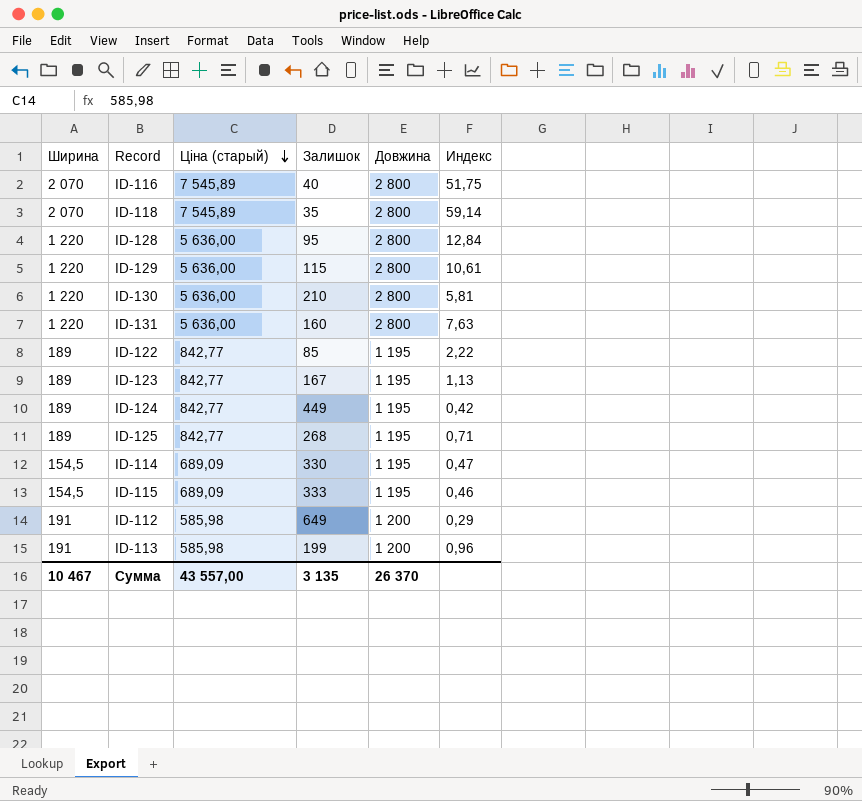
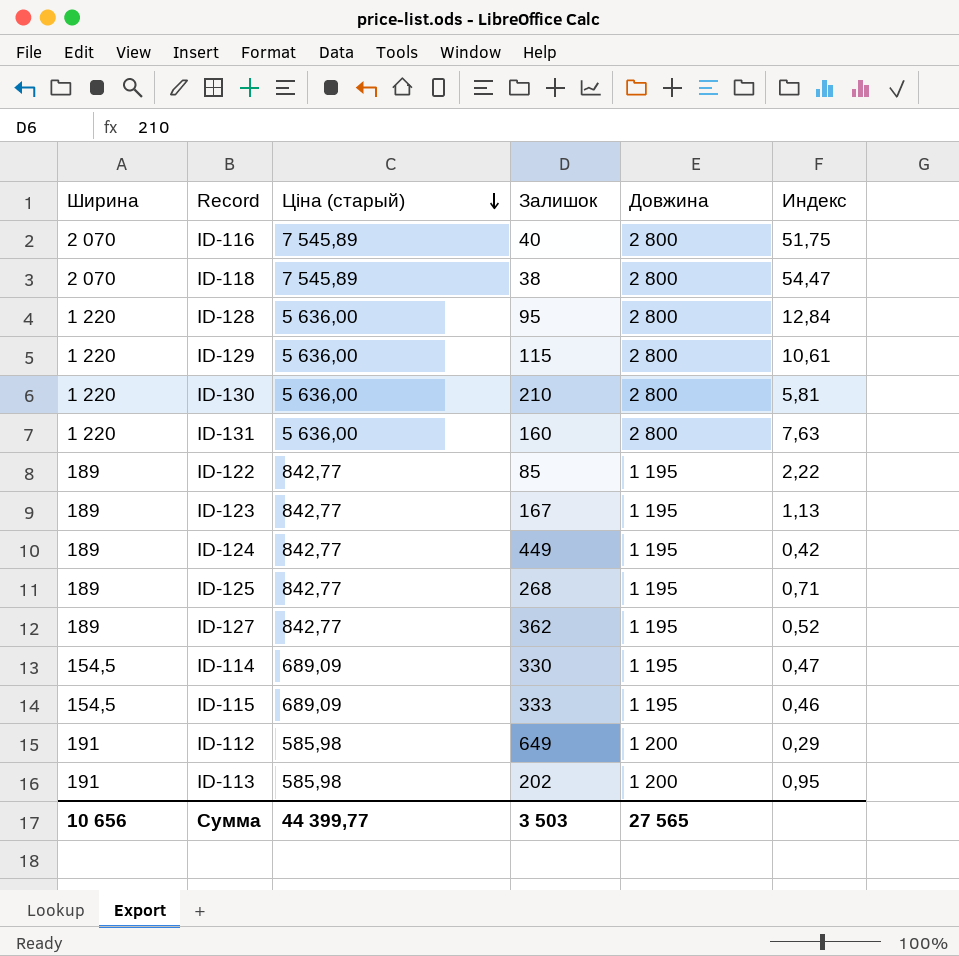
ID-118 | Залишок: 35 -> 38
ID-118 | Индекс: 59,14 -> 54,47
row ID-127: none -> 189 | 842,77 | 362 | 1 195 | 0,52
ID-113 | Залишок: 199 -> 202
ID-113 | Индекс: 0,96 -> 0,95
Сумма | Ширина: 10 467 -> 10 656
Сумма | Ціна (старый): 43 557,00 -> 44 399,77
Сумма | Залишок: 3 135 -> 3 503
Сумма | Довжина: 26 370 -> 27 565

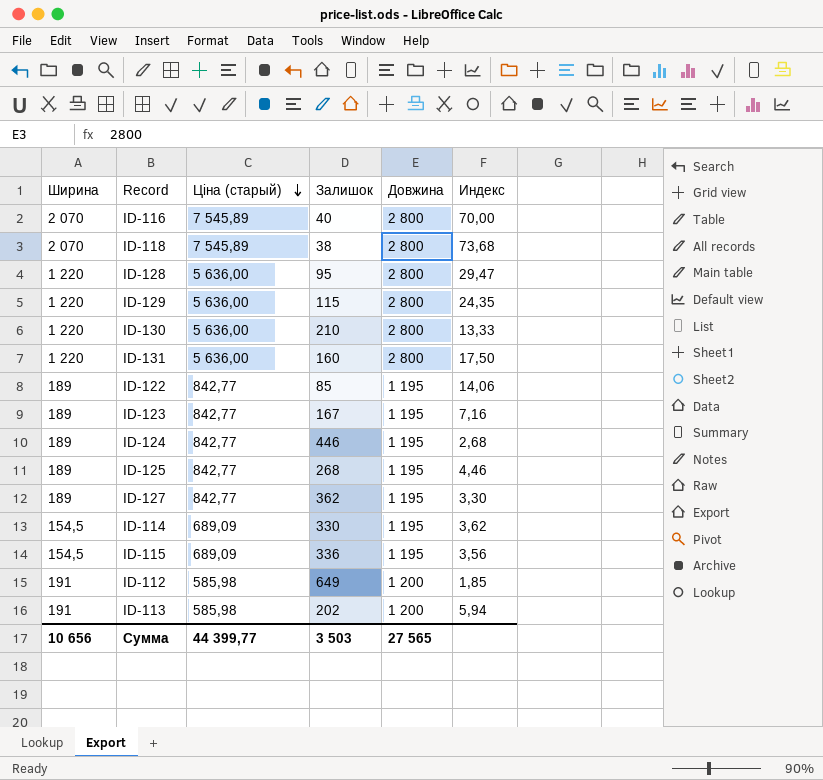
column Индекс | formula: [Ширина] / [Залишок] -> [Довжина] / [Залишок]
ID-124 | Залишок: 449 -> 446
ID-115 | Залишок: 333 -> 336

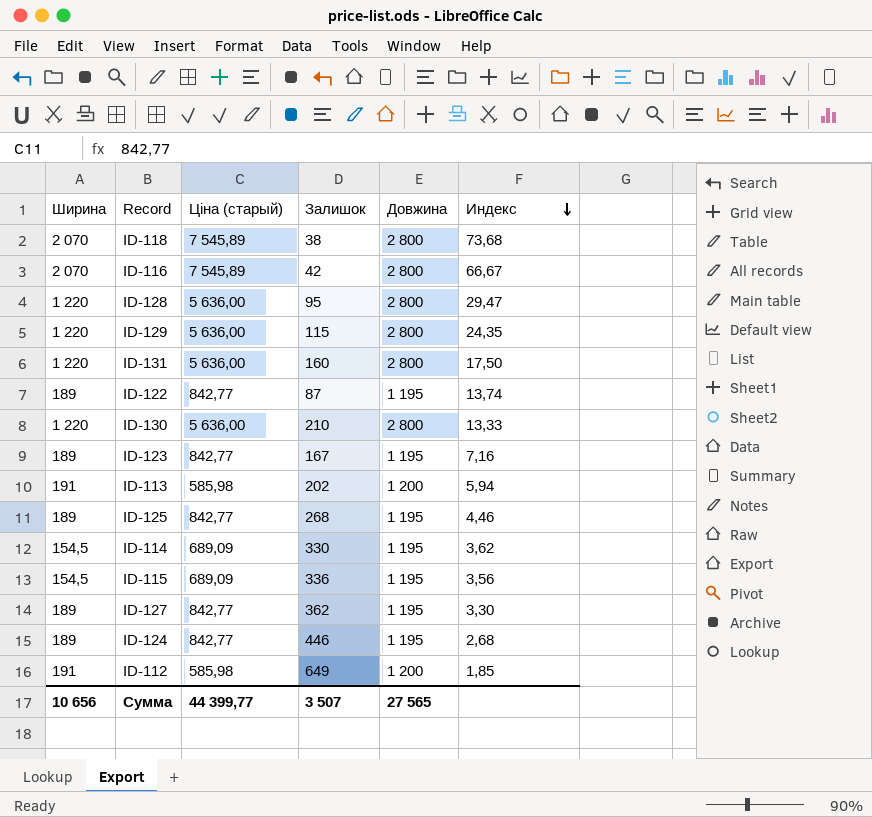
row order: Ціна (старый) descending -> Индекс descending
ID-116 | Залишок: 40 -> 42
ID-116 | Индекс: 70,00 -> 66,67
ID-122 | Залишок: 85 -> 87
ID-122 | Индекс: 14,06 -> 13,74
Сумма | Залишок: 3 503 -> 3 507

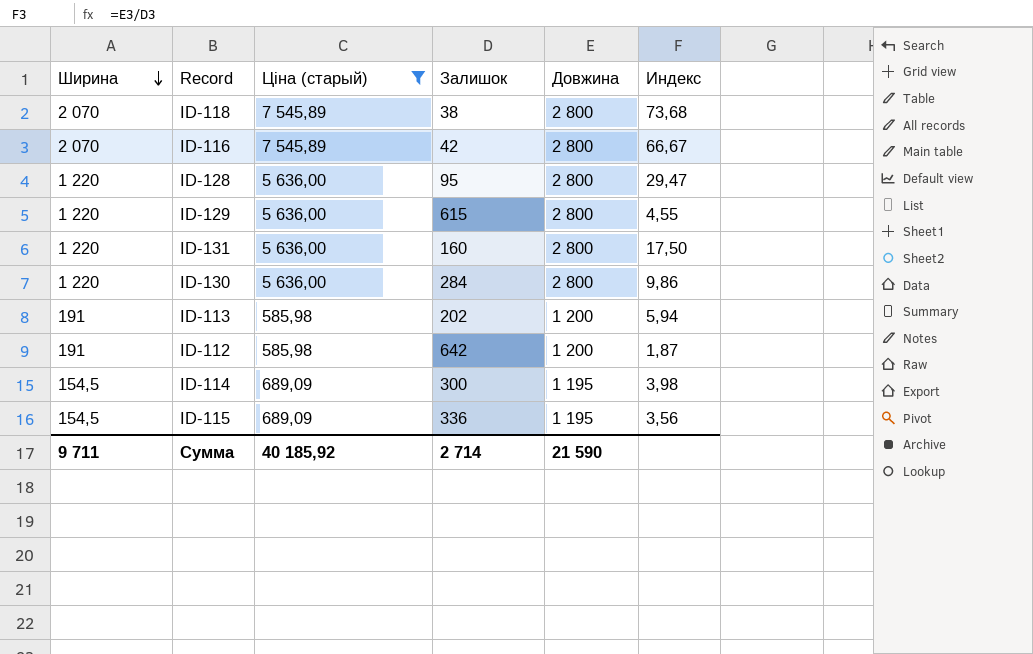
filter: none -> Ціна (старый) != 842,77
row order: Индекс descending -> Ширина descending
ID-129 | Залишок: 115 -> 615
ID-129 | Индекс: 24,35 -> 4,55
ID-130 | Залишок: 210 -> 284
ID-130 | Индекс: 13,33 -> 9,86
ID-112 | Залишок: 649 -> 642
ID-112 | Индекс: 1,85 -> 1,87
ID-114 | Залишок: 330 -> 300
ID-114 | Индекс: 3,62 -> 3,98
Сумма | Ширина: 10 656 -> 9 711
Сумма | Ціна (старый): 44 399,77 -> 40 185,92
Сумма | Залишок: 3 507 -> 2 714
Сумма | Довжина: 27 565 -> 21 590

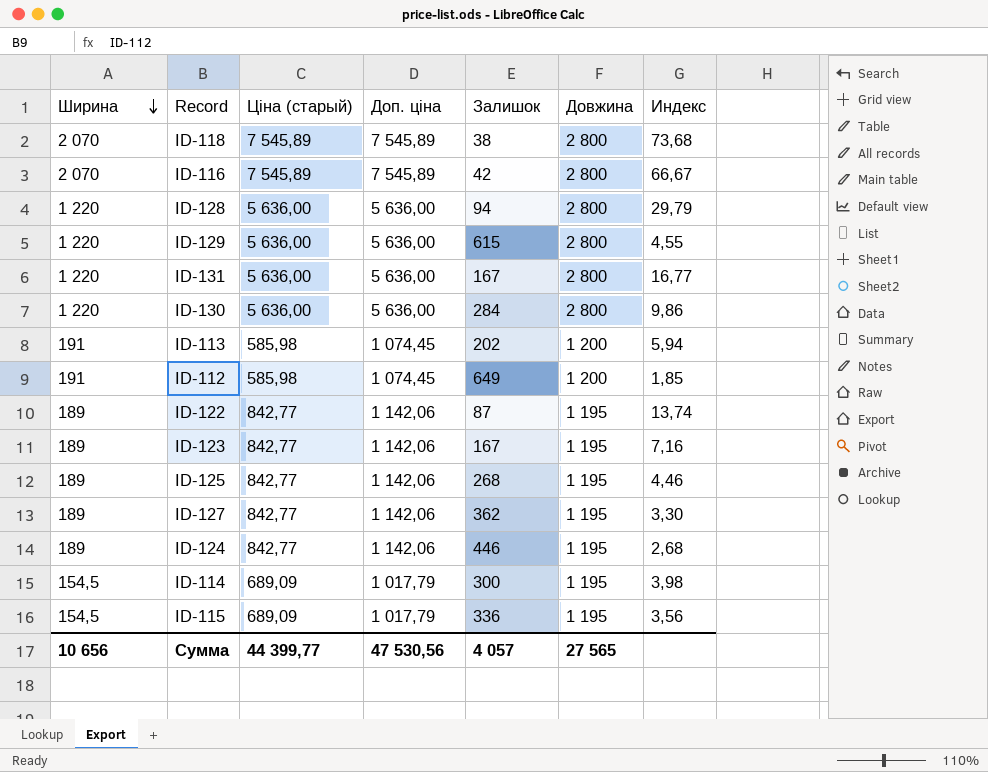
filter: Ціна (старый) != 842,77 -> none
column Доп. ціна | position: none -> 4
ID-128 | Залишок: 95 -> 94
ID-128 | Индекс: 29,47 -> 29,79
ID-131 | Залишок: 160 -> 167
ID-131 | Индекс: 17,50 -> 16,77
ID-112 | Залишок: 642 -> 649
ID-112 | Индекс: 1,87 -> 1,85
Сумма | Ширина: 9 711 -> 10 656
Сумма | Ціна (старый): 40 185,92 -> 44 399,77
Сумма | Залишок: 2 714 -> 4 057
Сумма | Довжина: 21 590 -> 27 565

